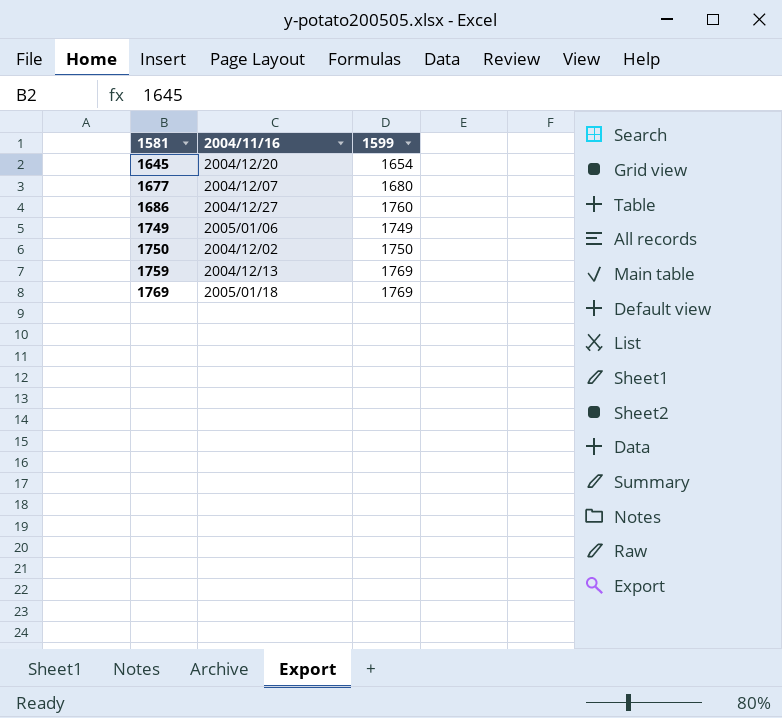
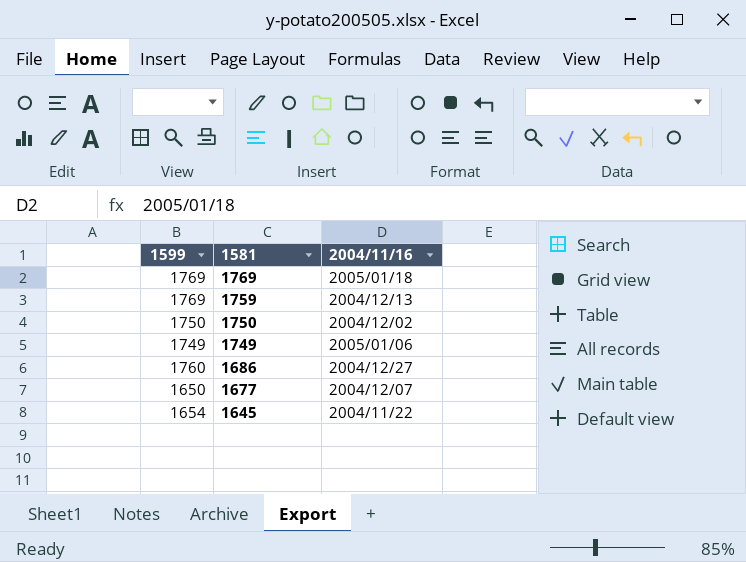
row order: 1581 ascending -> 1581 descending
column 1599 | position: 3 -> 1
1677 | 1599: 1680 -> 1650
1645 | 2004/11/16: 2004/12/20 -> 2004/11/22

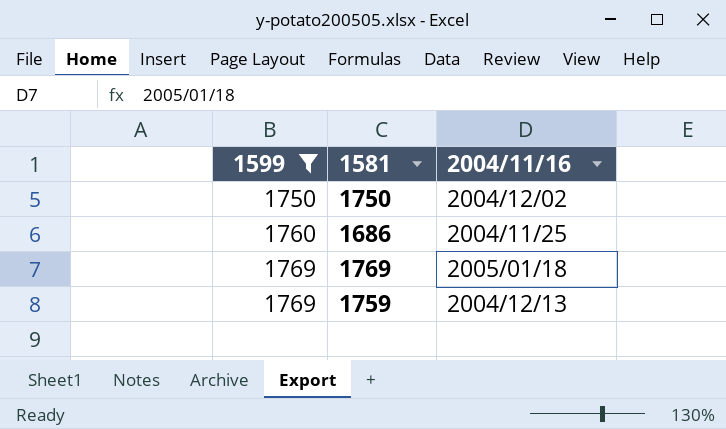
filter: none -> 1599 >= 1750
row order: 1581 descending -> 1599 ascending
1686 | 2004/11/16: 2004/12/27 -> 2004/11/25

